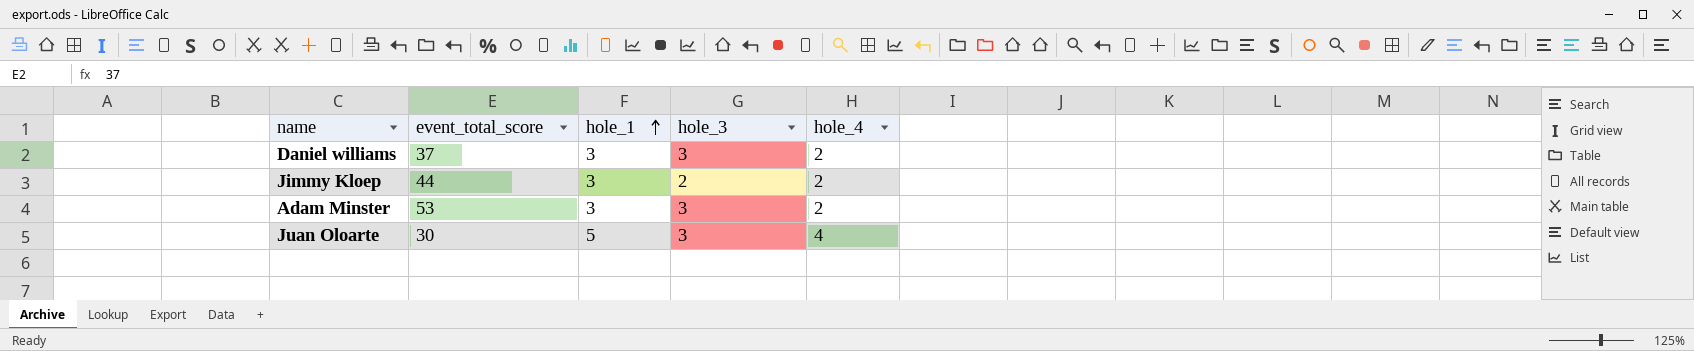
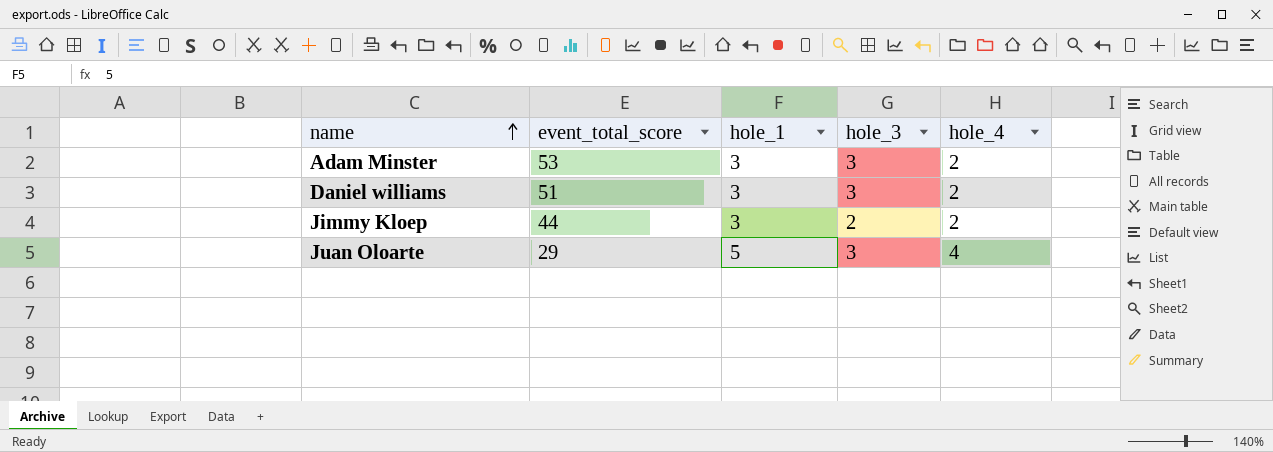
row order: hole_1 ascending -> name ascending
Daniel williams | event_total_score: 37 -> 51
Juan Oloarte | event_total_score: 30 -> 29

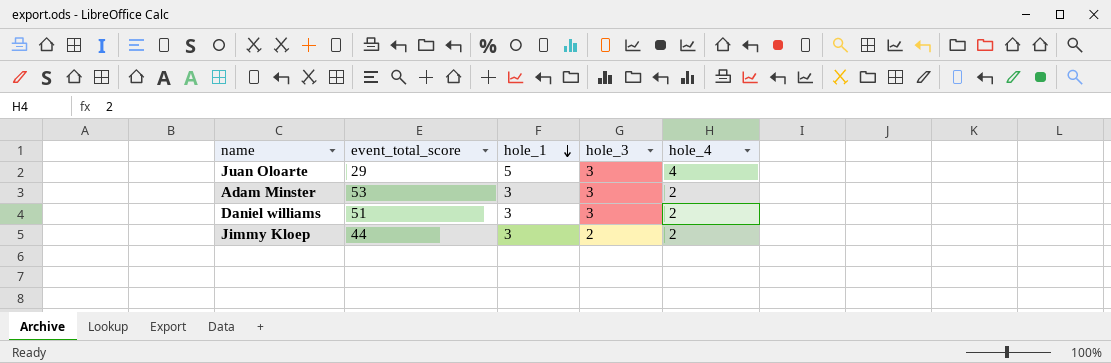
row order: name ascending -> hole_1 descending

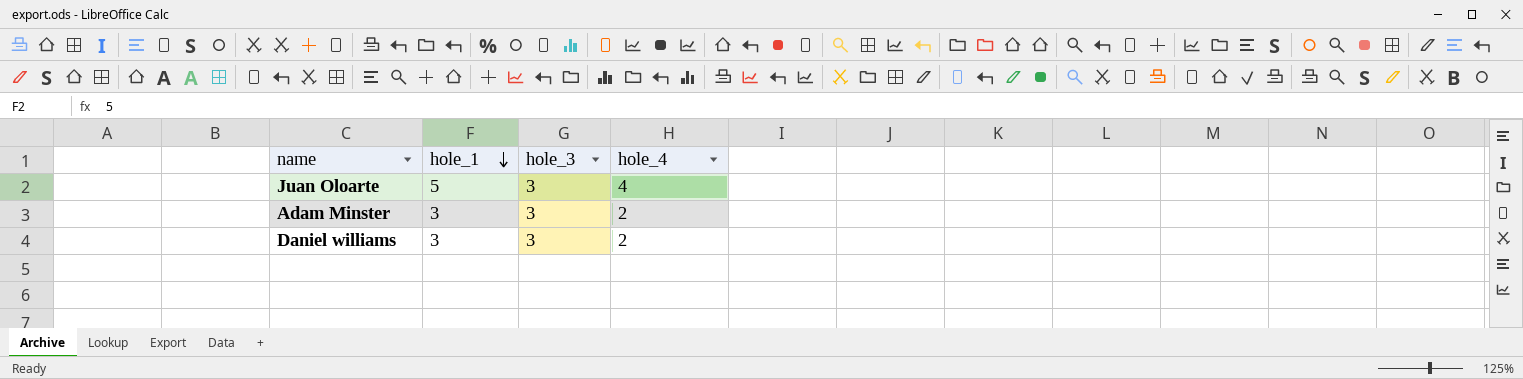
column event_total_score | position: 2 -> none
row Jimmy Kloep: 44 | 3 | 2 | 2 -> none

